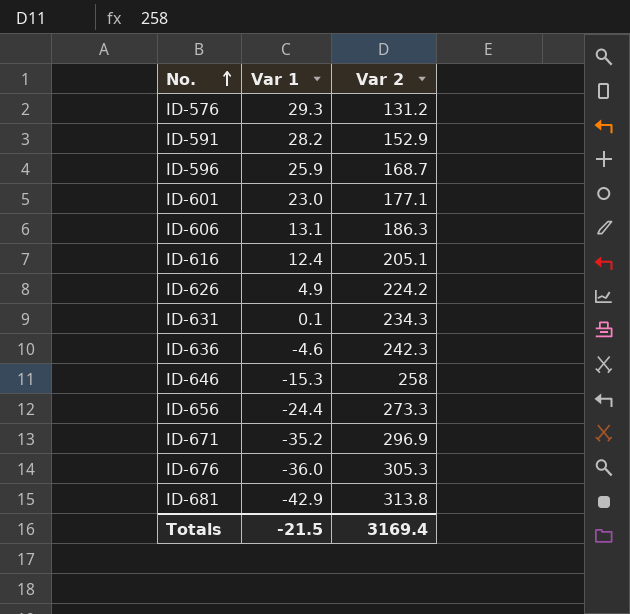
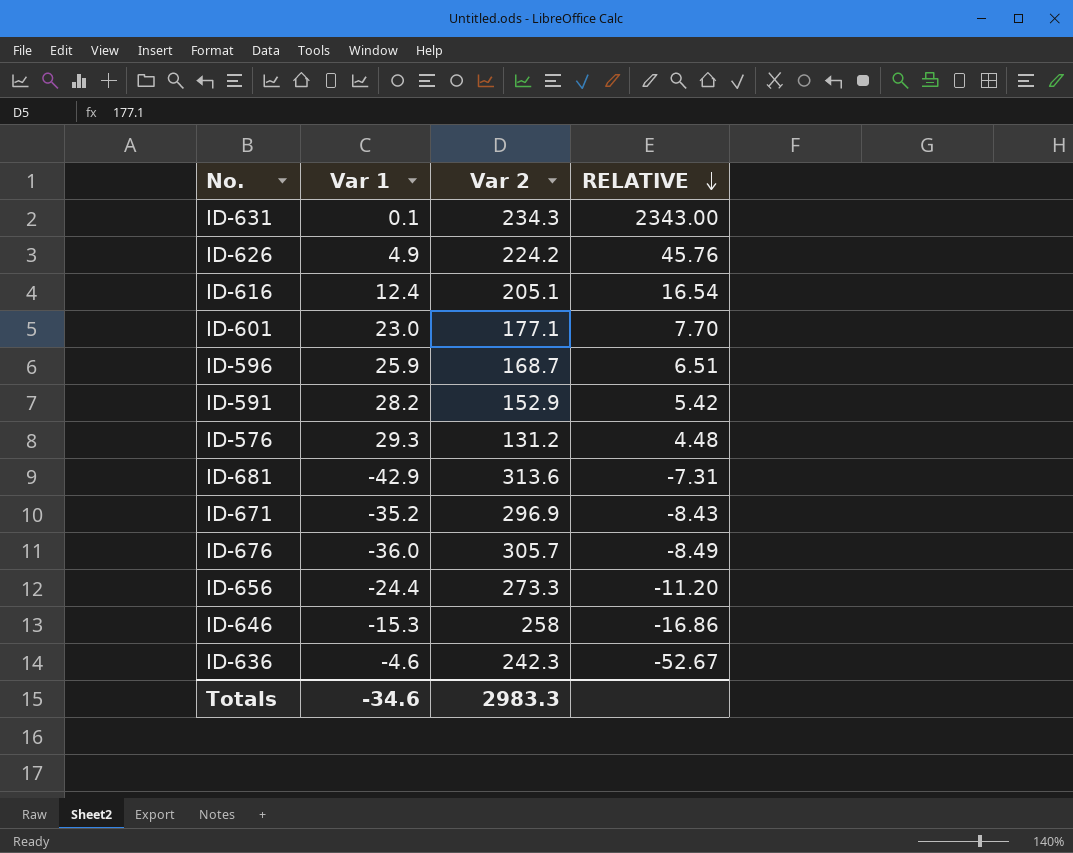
row order: No. ascending -> RELATIVE descending
column RELATIVE | formula: none -> [Var 2] / [Var 1]
row ID-606: 13.1 | 186.3 -> none
ID-681 | Var 2: 313.8 -> 313.6
ID-676 | Var 2: 305.3 -> 305.7
Totals | Var 1: -21.5 -> -34.6
Totals | Var 2: 3169.4 -> 2983.3

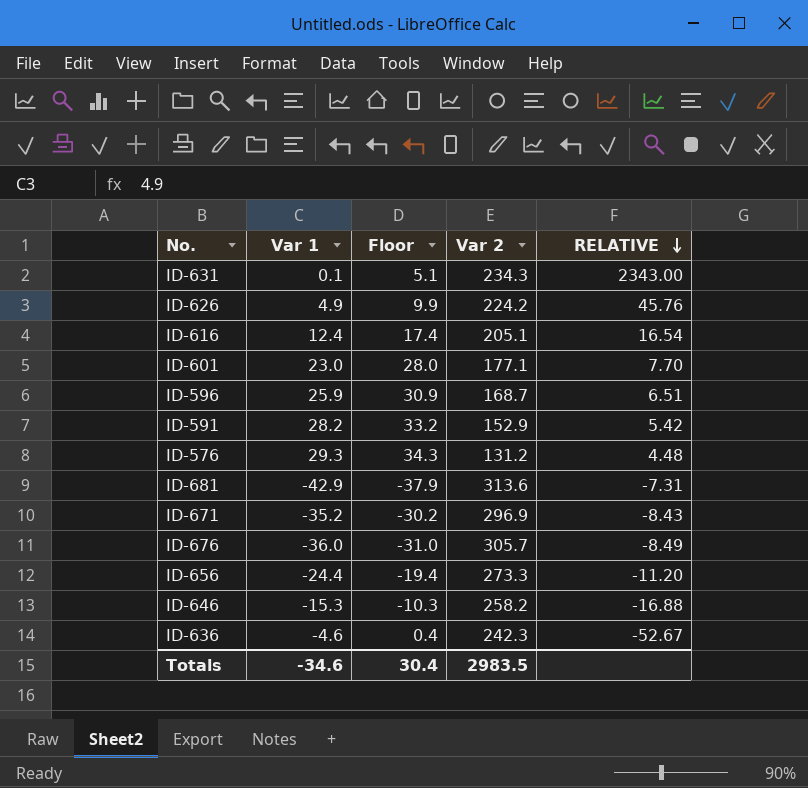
column Floor | formula: none -> [Var 1] + 5
ID-646 | Var 2: 258 -> 258.2
ID-646 | RELATIVE: -16.86 -> -16.88
Totals | Var 2: 2983.3 -> 2983.5

